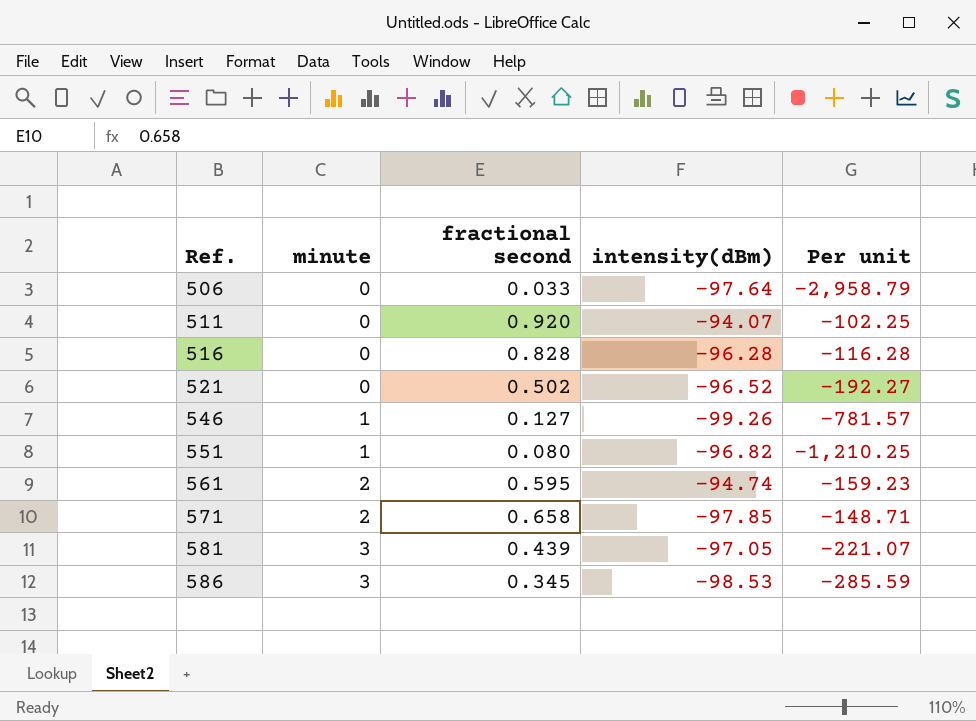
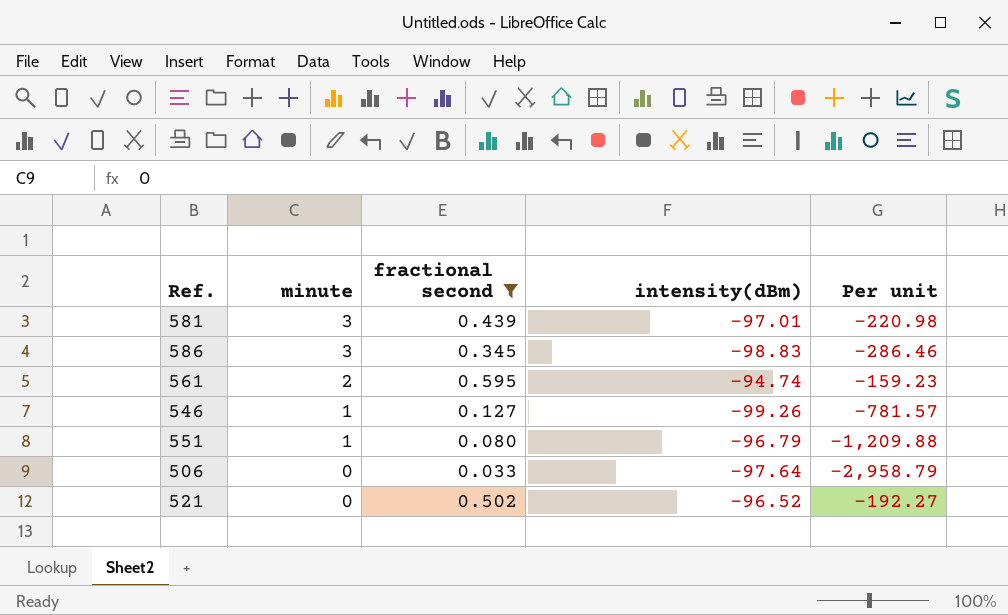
filter: none -> fractional second <= 0.595
row order: Ref. ascending -> minute descending
581 | intensity(dBm): -97.05 -> -97.01
581 | Per unit: -221.07 -> -220.98
586 | intensity(dBm): -98.53 -> -98.83
586 | Per unit: -285.59 -> -286.46
551 | intensity(dBm): -96.82 -> -96.79
551 | Per unit: -1,210.25 -> -1,209.88

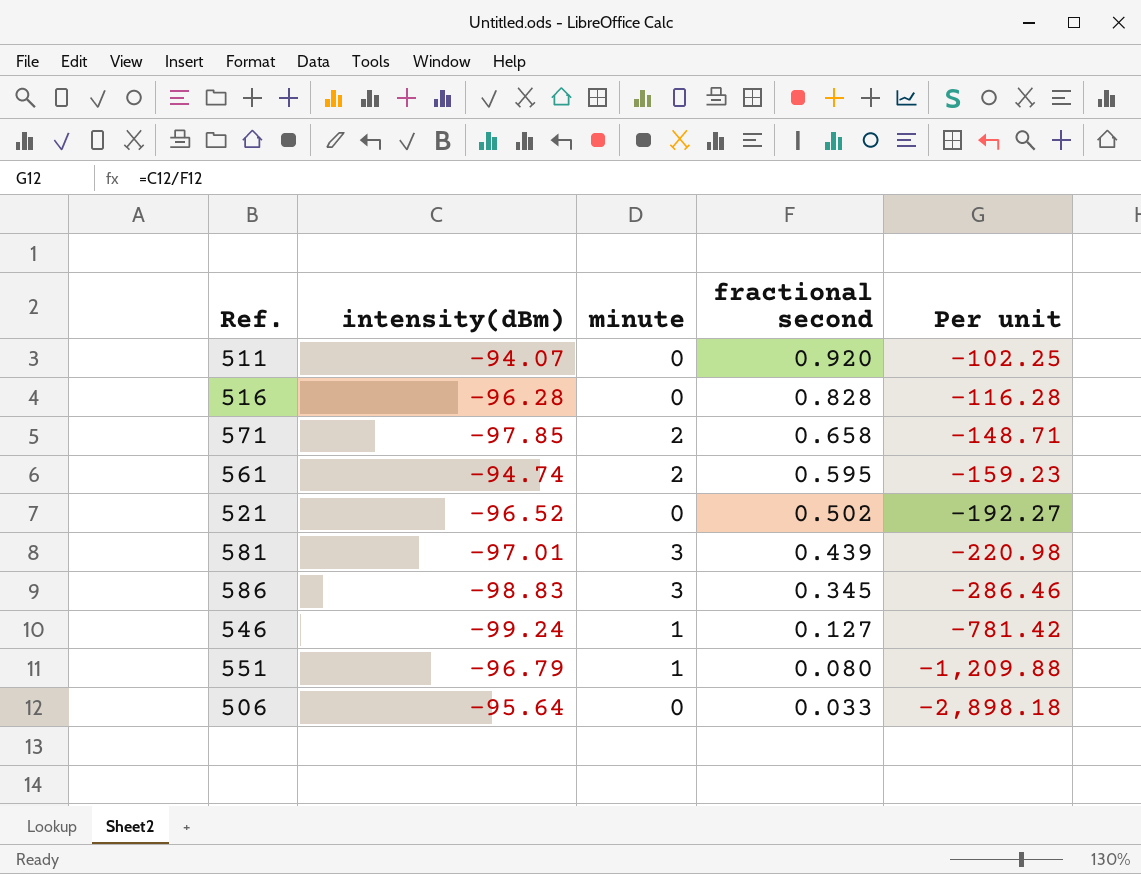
filter: fractional second <= 0.595 -> none
row order: minute descending -> fractional second descending
column intensity(dBm) | position: 4 -> 2
546 | intensity(dBm): -99.26 -> -99.24
546 | Per unit: -781.57 -> -781.42
506 | intensity(dBm): -97.64 -> -95.64
506 | Per unit: -2,958.79 -> -2,898.18

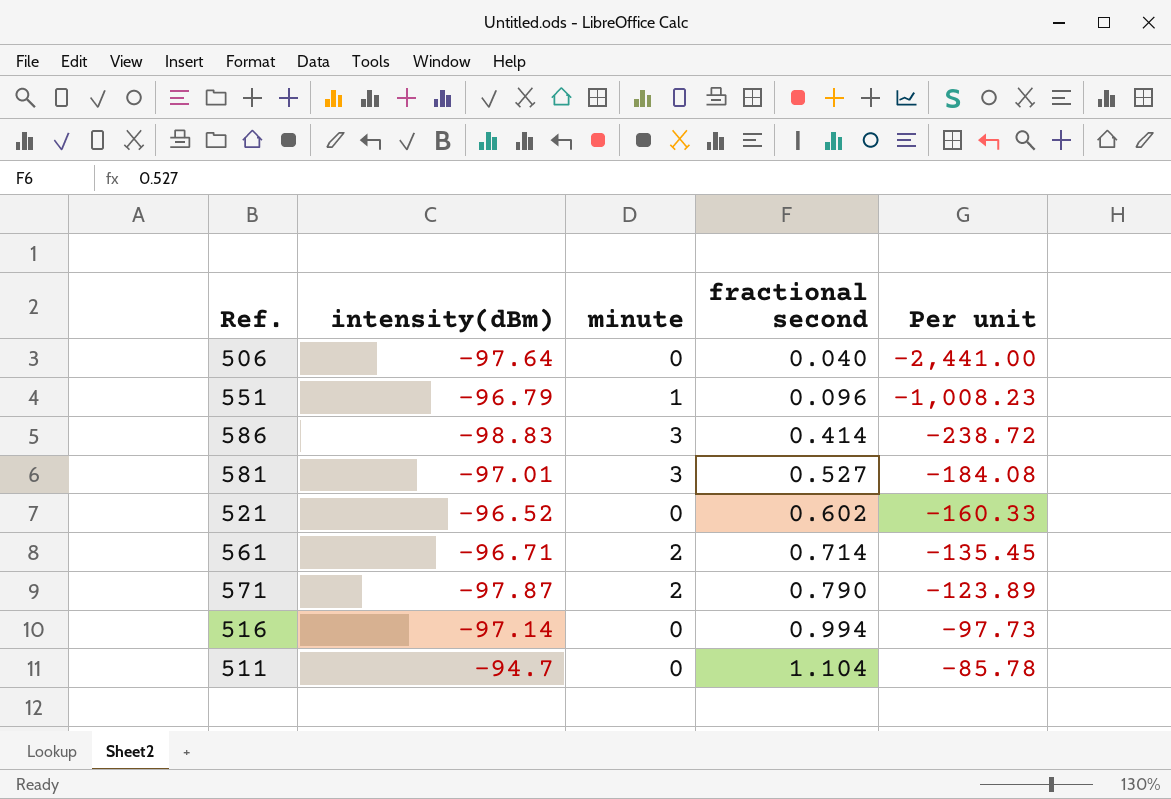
row order: fractional second descending -> fractional second ascending
row 546: -99.24 | 1 | 0.127 | -781.42 -> none
506 | intensity(dBm): -95.64 -> -97.64
506 | fractional second: 0.033 -> 0.040
506 | Per unit: -2,898.18 -> -2,441.00
551 | fractional second: 0.080 -> 0.096
551 | Per unit: -1,209.88 -> -1,008.23
586 | fractional second: 0.345 -> 0.414
586 | Per unit: -286.46 -> -238.72
581 | fractional second: 0.439 -> 0.527
581 | Per unit: -220.98 -> -184.08
521 | fractional second: 0.502 -> 0.602
521 | Per unit: -192.27 -> -160.33
561 | intensity(dBm): -94.74 -> -96.71
561 | fractional second: 0.595 -> 0.714
561 | Per unit: -159.23 -> -135.45
571 | intensity(dBm): -97.85 -> -97.87
571 | fractional second: 0.658 -> 0.790
571 | Per unit: -148.71 -> -123.89
516 | intensity(dBm): -96.28 -> -97.14
516 | fractional second: 0.828 -> 0.994
516 | Per unit: -116.28 -> -97.73
511 | intensity(dBm): -94.07 -> -94.7
511 | fractional second: 0.920 -> 1.104
511 | Per unit: -102.25 -> -85.78

